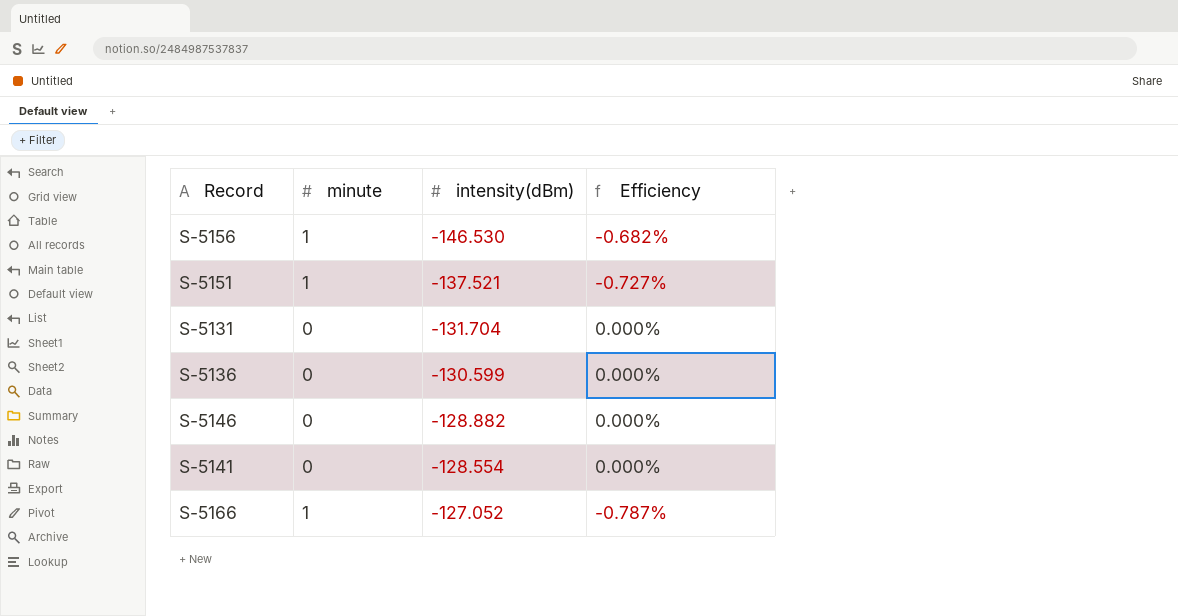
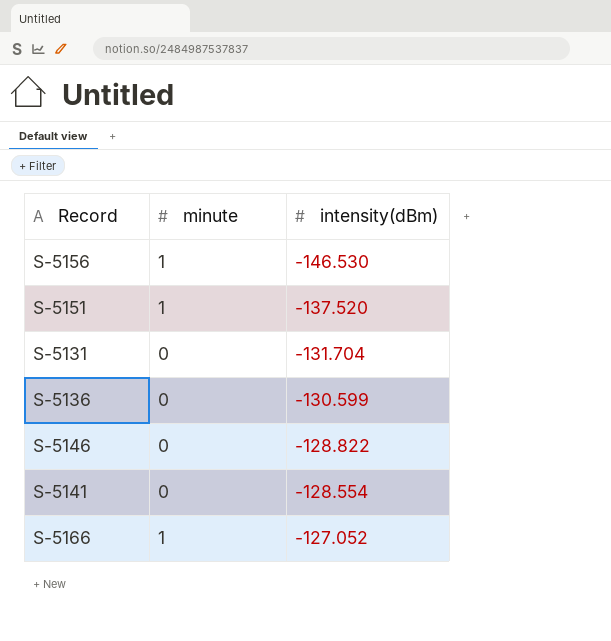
column Efficiency | formula: [minute] / [intensity(dBm)] -> none
S-5151 | intensity(dBm): -137.521 -> -137.520
S-5146 | intensity(dBm): -128.882 -> -128.822

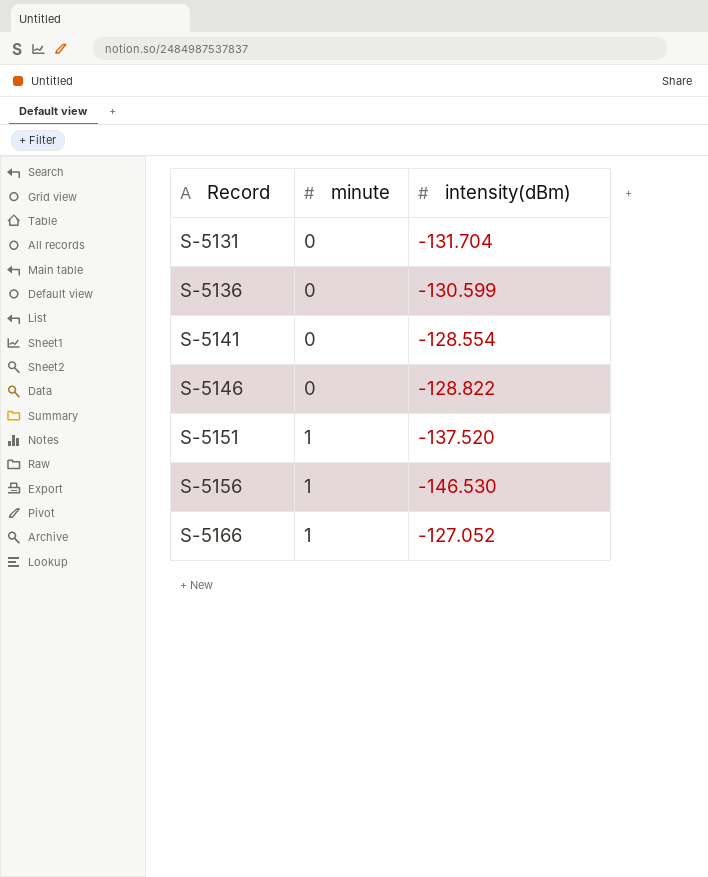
row order: intensity(dBm) ascending -> Record ascending

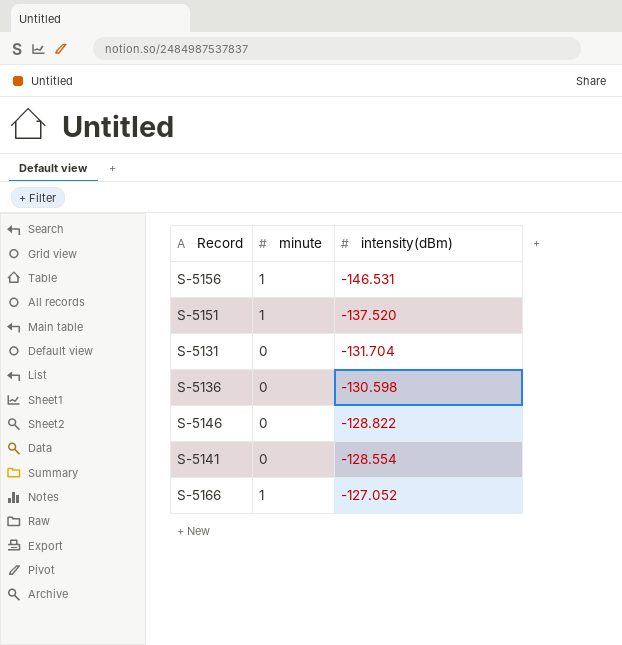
row order: Record ascending -> intensity(dBm) ascending
S-5156 | intensity(dBm): -146.530 -> -146.531
S-5136 | intensity(dBm): -130.599 -> -130.598

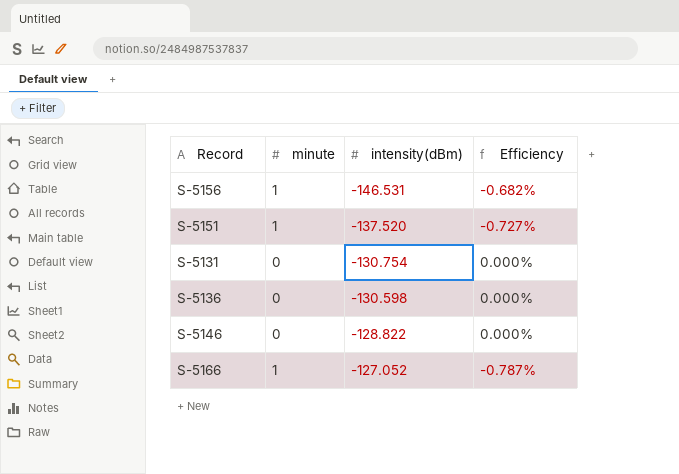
column Efficiency | formula: none -> [minute] / [intensity(dBm)]
row S-5141: 0 | -128.554 -> none
S-5131 | intensity(dBm): -131.704 -> -130.754

